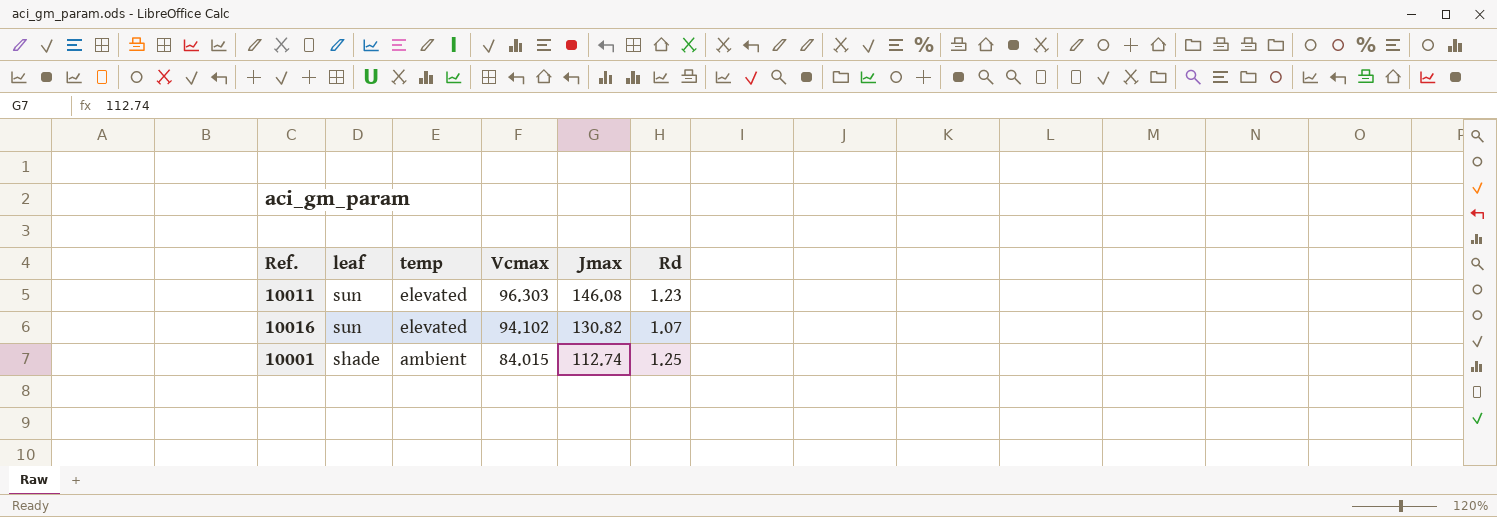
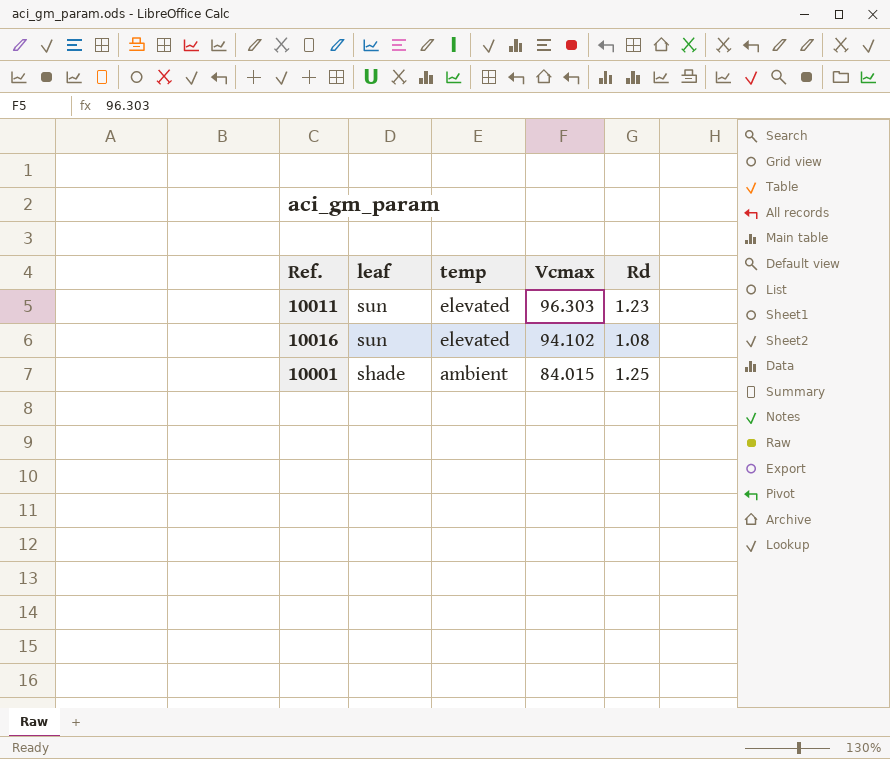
column Jmax | position: 5 -> none
10016 | Rd: 1.07 -> 1.08

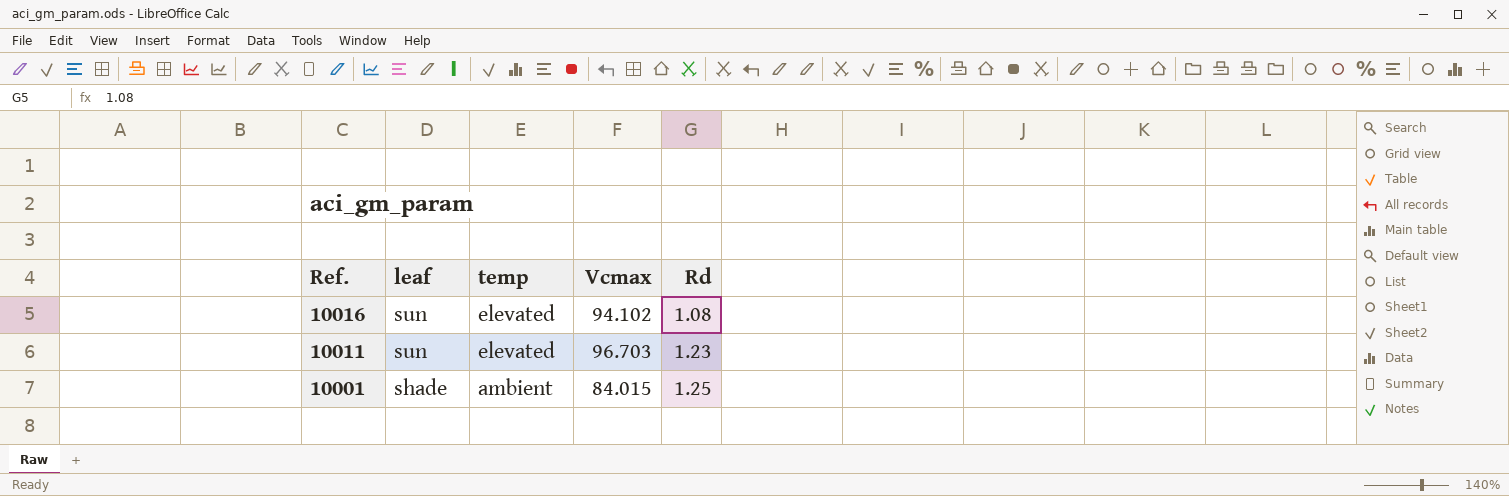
row order: leaf descending -> Ref. descending
10011 | Vcmax: 96.303 -> 96.703

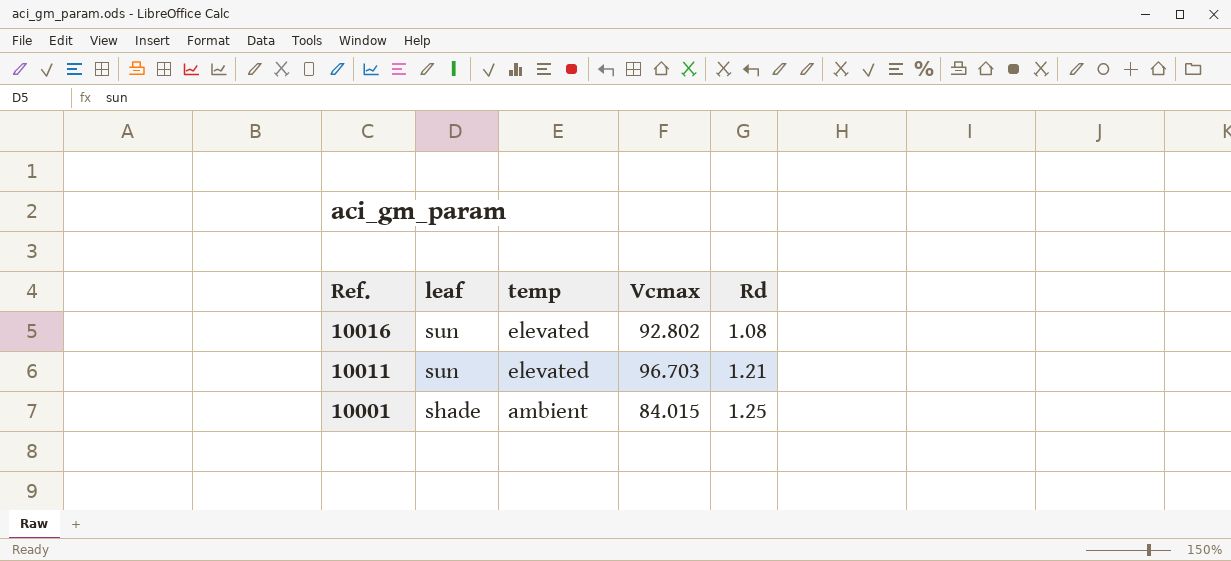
10016 | Vcmax: 94.102 -> 92.802
10011 | Rd: 1.23 -> 1.21

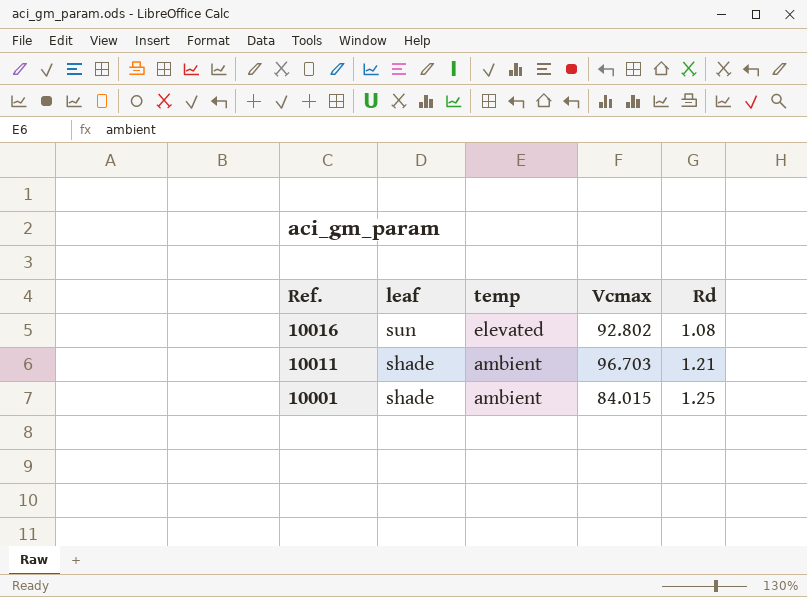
10011 | leaf: sun -> shade
10011 | temp: elevated -> ambient

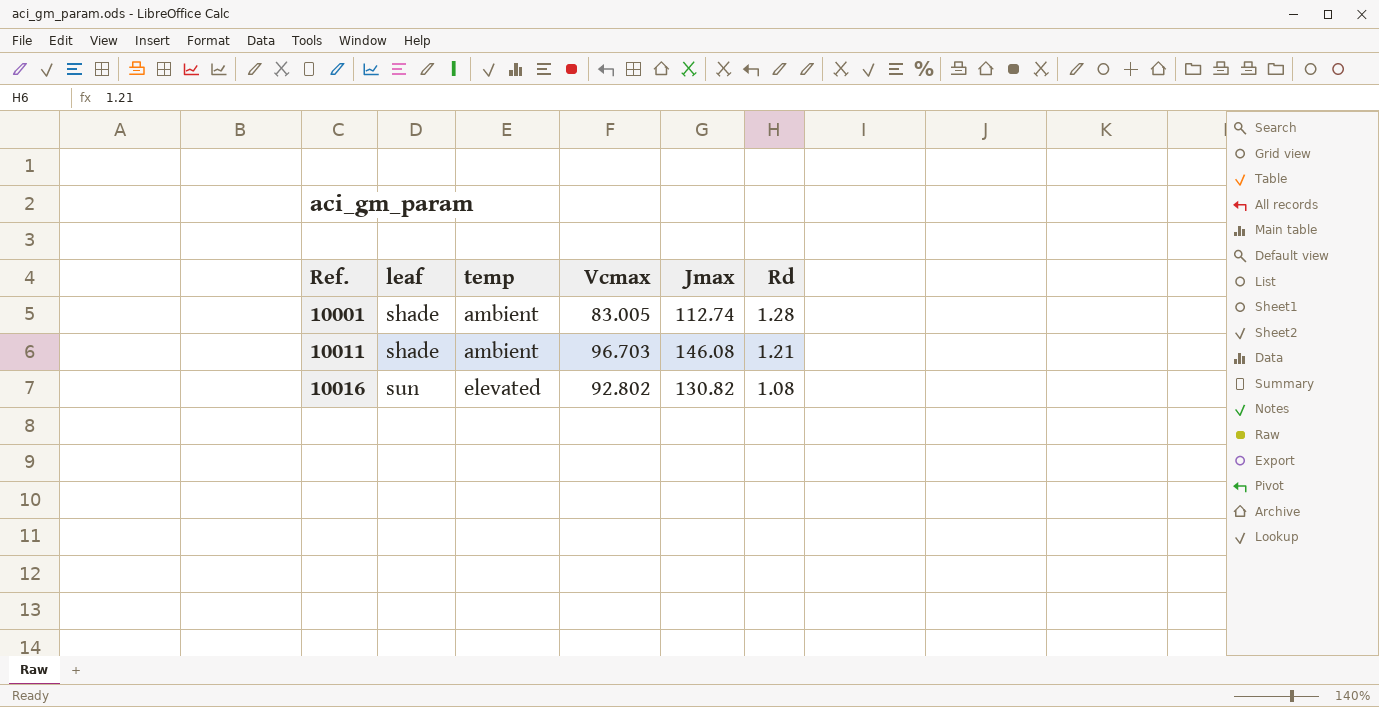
row order: Ref. descending -> Ref. ascending
column Jmax | position: none -> 5
10001 | Vcmax: 84.015 -> 83.005
10001 | Rd: 1.25 -> 1.28

